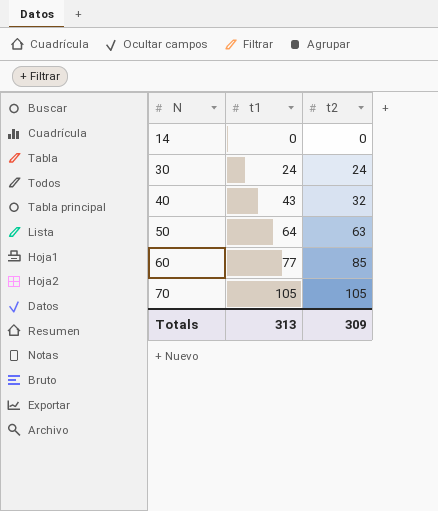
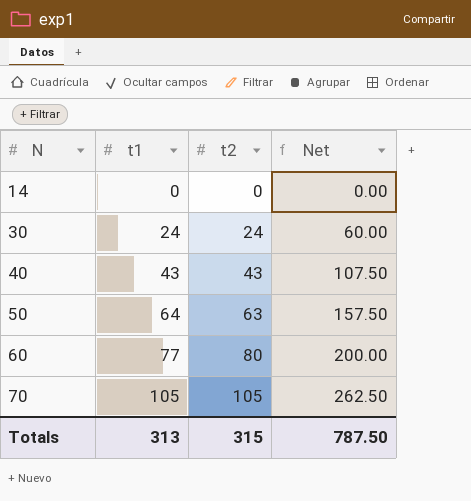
column Net | formula: none -> [t2] * 2.5
40 | t2: 32 -> 43
60 | t2: 85 -> 80
Totals | t2: 309 -> 315

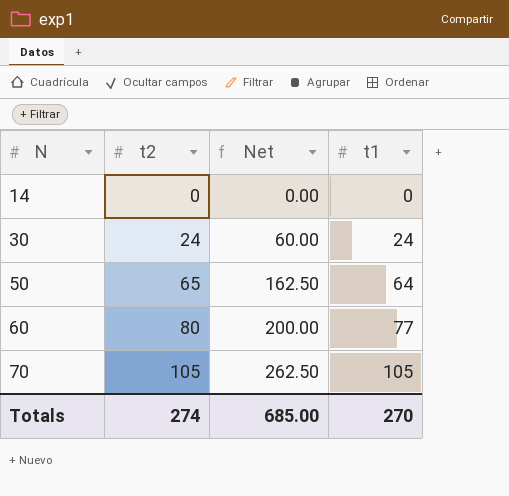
column t1 | position: 2 -> 4
row 40: 43 | 43 | 107.50 -> none
50 | t2: 63 -> 65
50 | Net: 157.50 -> 162.50
Totals | t2: 315 -> 274
Totals | Net: 787.50 -> 685.00
Totals | t1: 313 -> 270

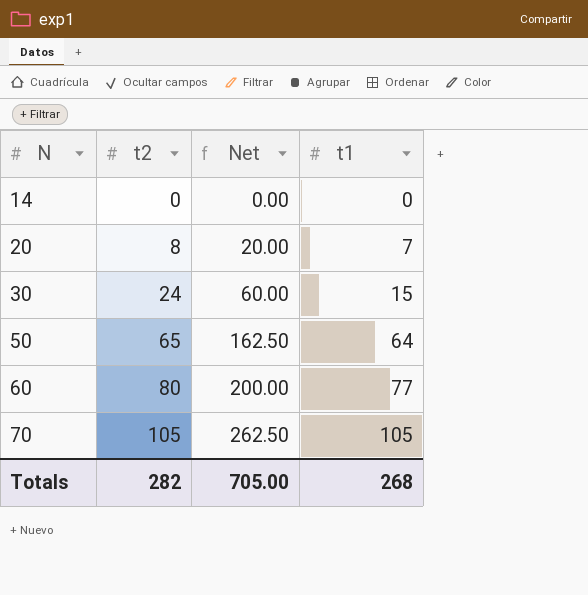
row 20: none -> 8 | 20.00 | 7
30 | t1: 24 -> 15
Totals | t2: 274 -> 282
Totals | Net: 685.00 -> 705.00
Totals | t1: 270 -> 268

